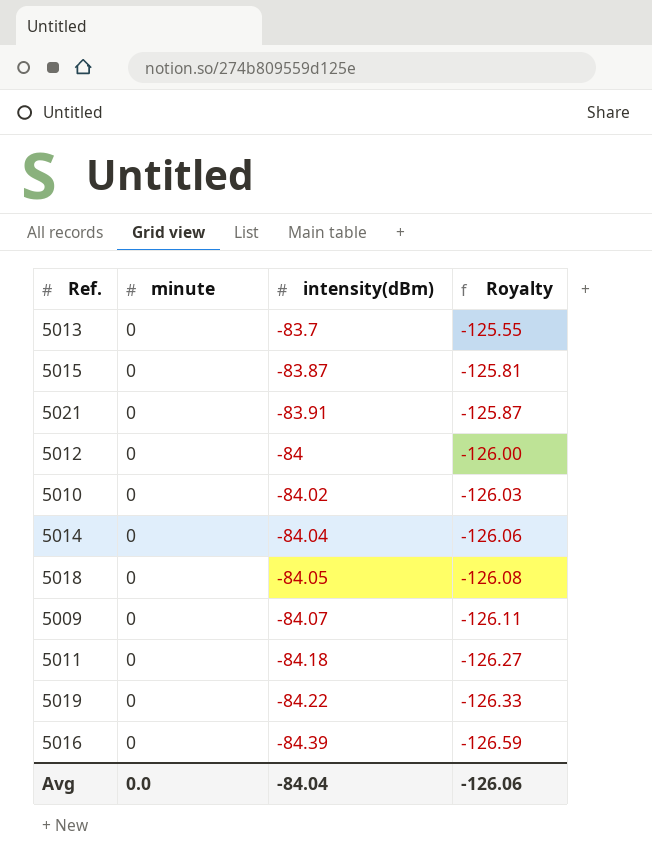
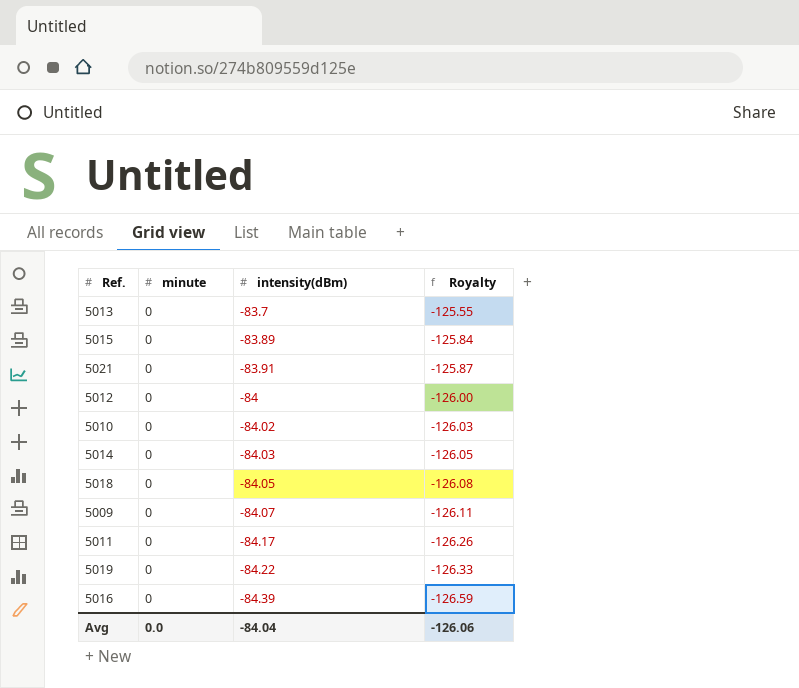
5015 | intensity(dBm): -83.87 -> -83.89
5015 | Royalty: -125.81 -> -125.84
5014 | intensity(dBm): -84.04 -> -84.03
5014 | Royalty: -126.06 -> -126.05
5011 | intensity(dBm): -84.18 -> -84.17
5011 | Royalty: -126.27 -> -126.26

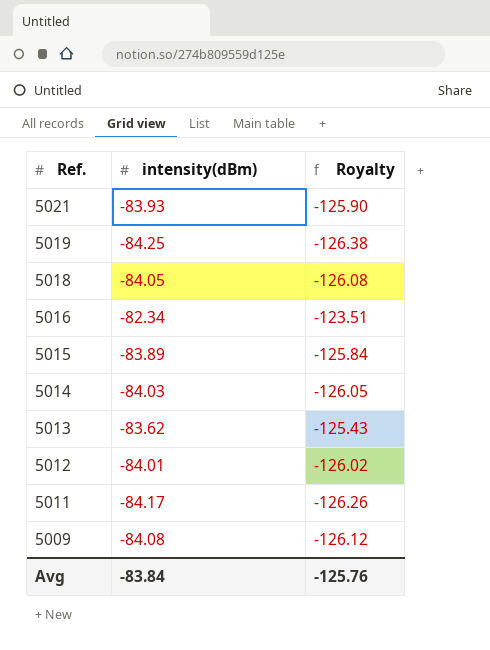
row order: intensity(dBm) descending -> Ref. descending
column minute | position: 2 -> none
row 5010: 0 | -84.02 | -126.03 -> none
5021 | intensity(dBm): -83.91 -> -83.93
5021 | Royalty: -125.87 -> -125.90
5019 | intensity(dBm): -84.22 -> -84.25
5019 | Royalty: -126.33 -> -126.38
5016 | intensity(dBm): -84.39 -> -82.34
5016 | Royalty: -126.59 -> -123.51
5013 | intensity(dBm): -83.7 -> -83.62
5013 | Royalty: -125.55 -> -125.43
5012 | intensity(dBm): -84 -> -84.01
5012 | Royalty: -126.00 -> -126.02
5009 | intensity(dBm): -84.07 -> -84.08
5009 | Royalty: -126.11 -> -126.12
Avg | intensity(dBm): -84.04 -> -83.84
Avg | Royalty: -126.06 -> -125.76

